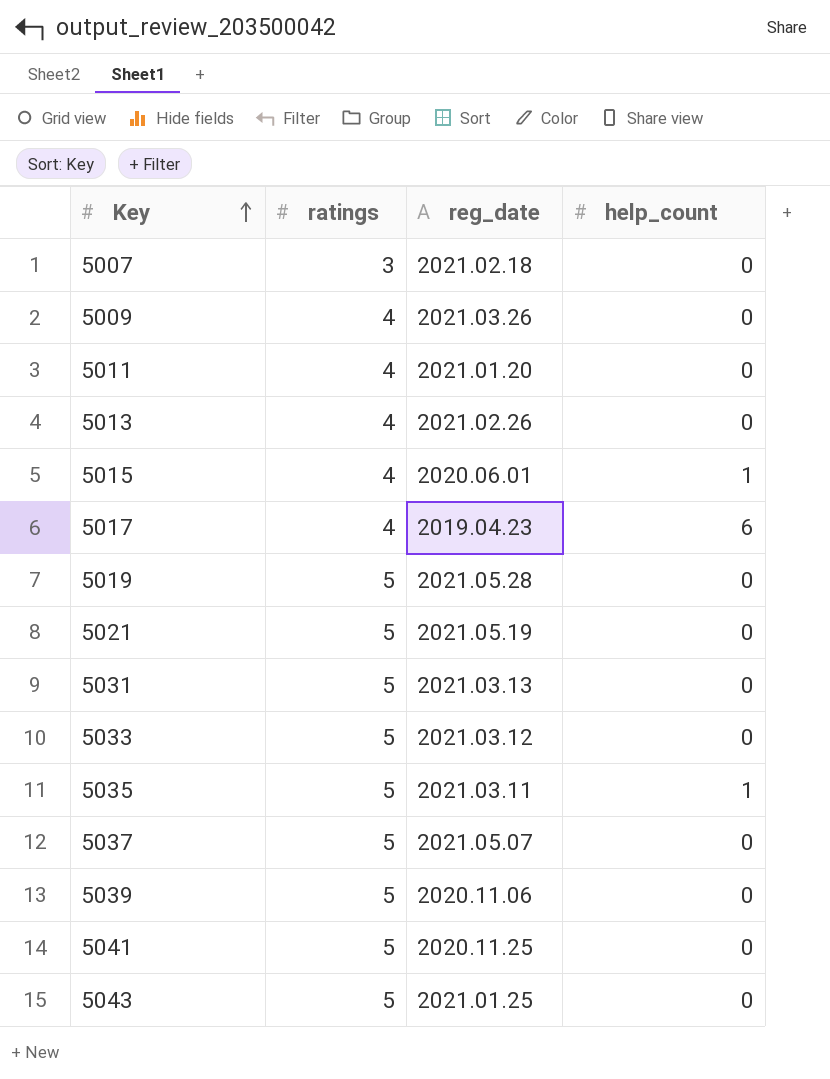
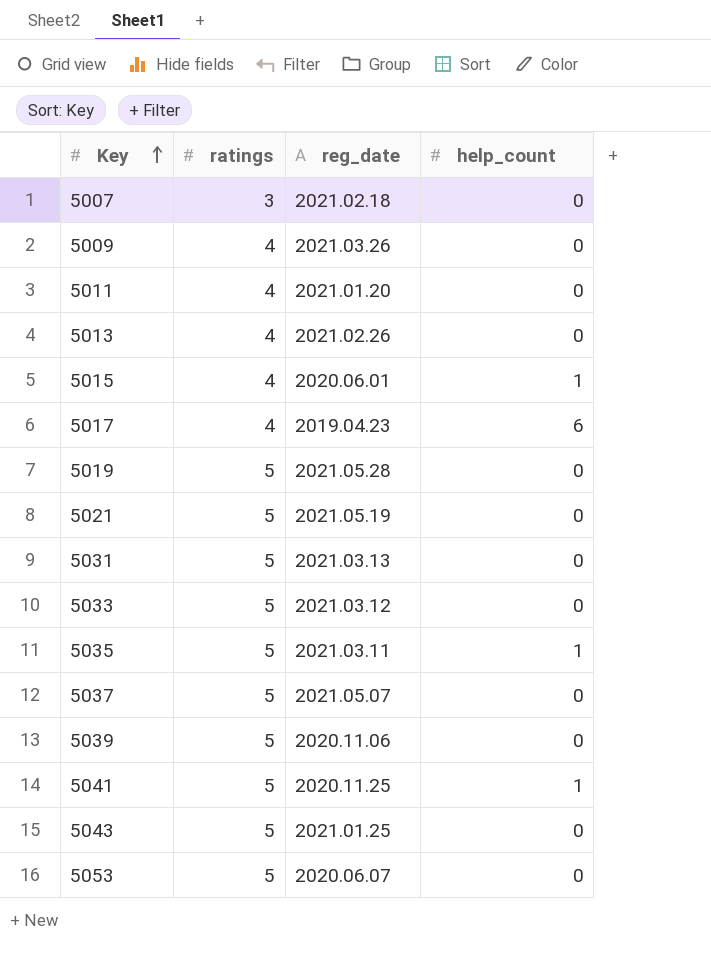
5041 | help_count: 0 -> 1
row 5053: none -> 5 | 2020.06.07 | 0

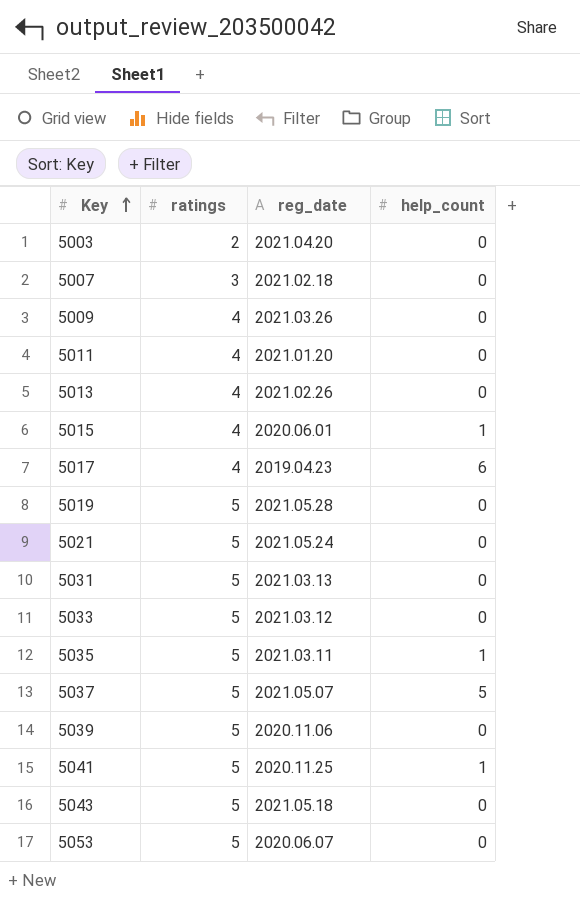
row 5003: none -> 2 | 2021.04.20 | 0
5021 | reg_date: 2021.05.19 -> 2021.05.24
5037 | help_count: 0 -> 5
5043 | reg_date: 2021.01.25 -> 2021.05.18

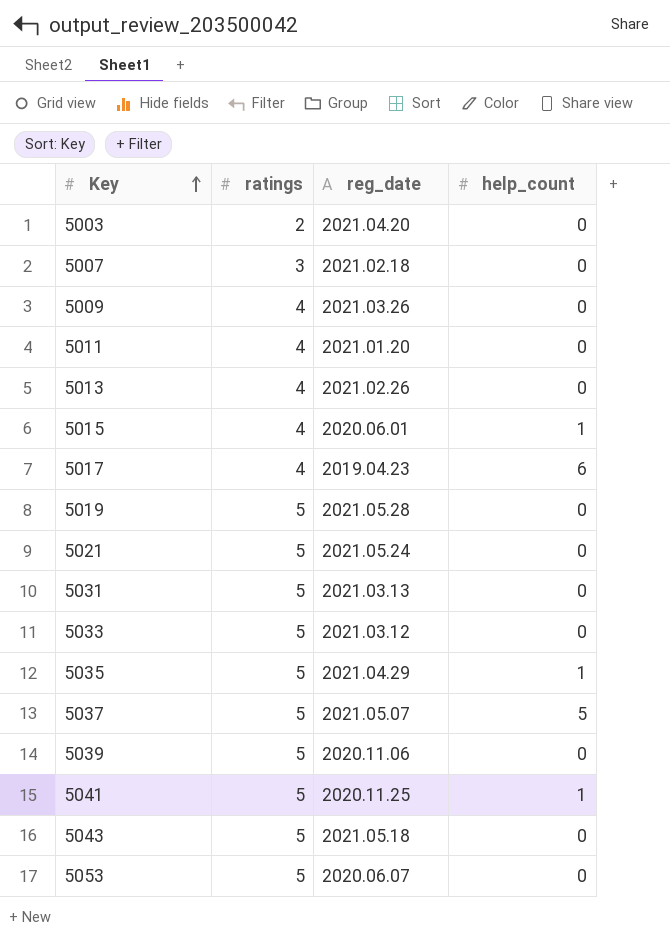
5035 | reg_date: 2021.03.11 -> 2021.04.29

